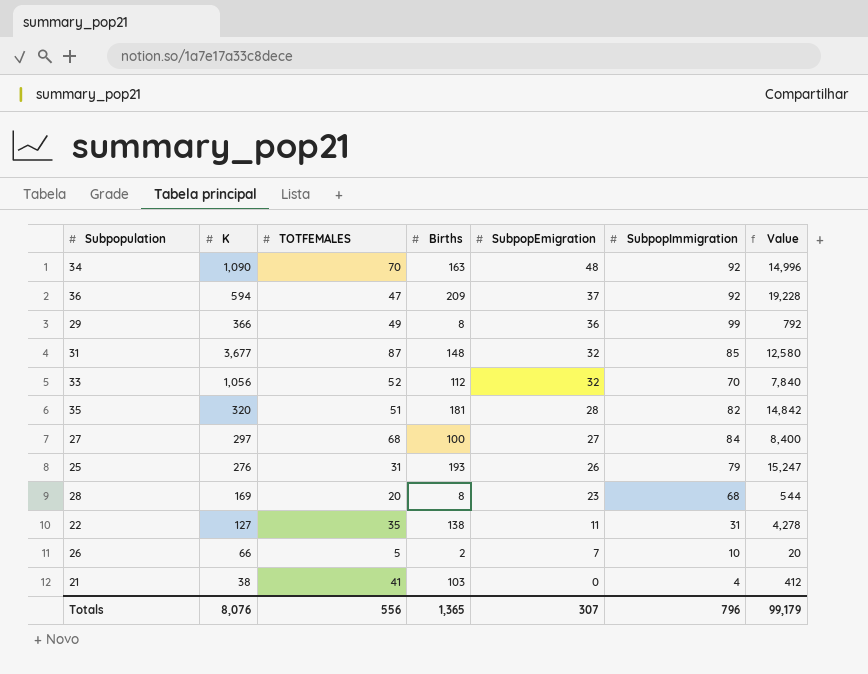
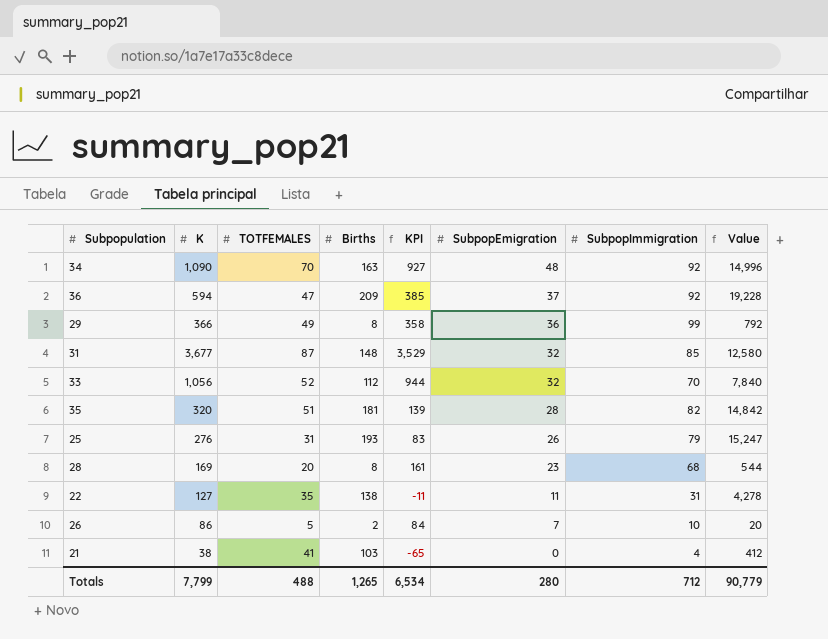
column KPI | formula: none -> [K] - [Births]
row 27: 297 | 68 | 100 | 27 | 84 | 8,400 -> none
26 | K: 66 -> 86
Totals | K: 8,076 -> 7,799
Totals | TOTFEMALES: 556 -> 488
Totals | Births: 1,365 -> 1,265
Totals | SubpopEmigration: 307 -> 280
Totals | SubpopImmigration: 796 -> 712
Totals | Value: 99,179 -> 90,779

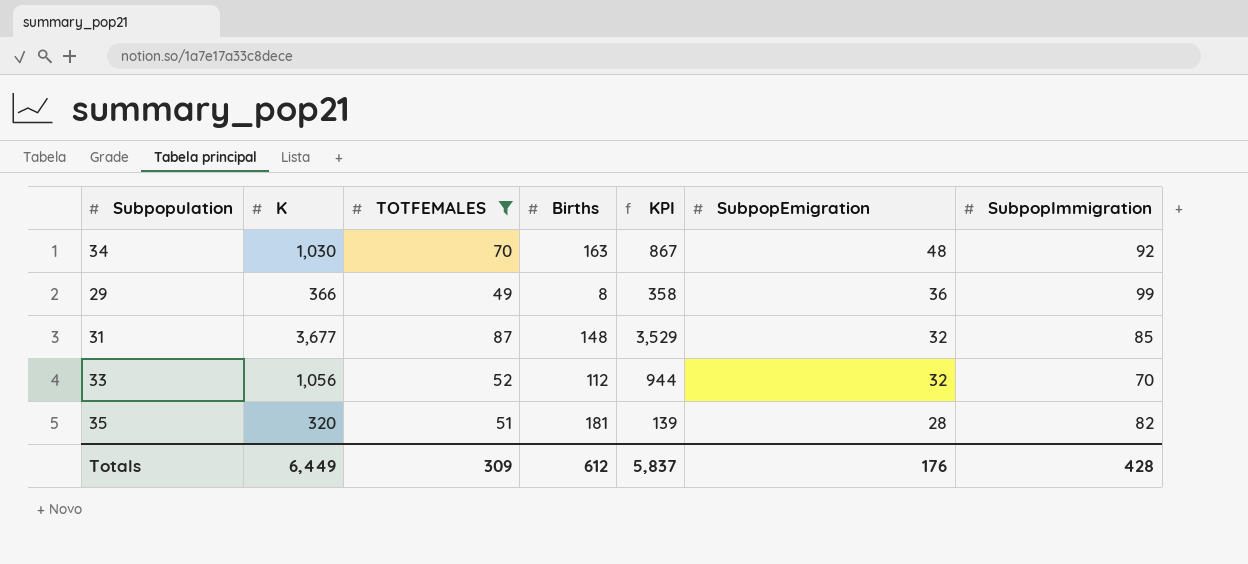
filter: none -> TOTFEMALES >= 49
column Value | formula: [Births] * [SubpopImmigration] -> none
34 | K: 1,090 -> 1,030
34 | KPI: 927 -> 867
Totals | K: 7,799 -> 6,449
Totals | TOTFEMALES: 488 -> 309
Totals | Births: 1,265 -> 612
Totals | KPI: 6,534 -> 5,837
Totals | SubpopEmigration: 280 -> 176
Totals | SubpopImmigration: 712 -> 428

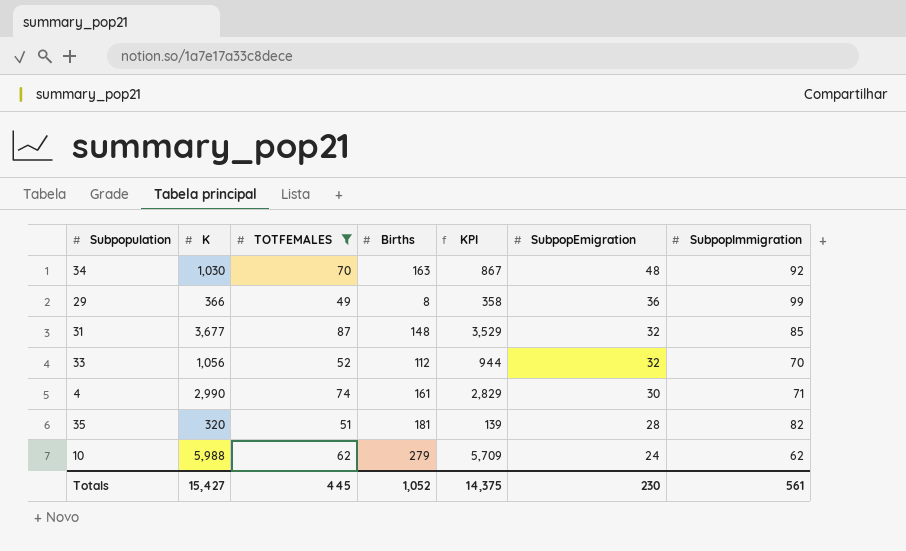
row 4: none -> 2,990 | 74 | 161 | 2,829 | 30 | 71
row 10: none -> 5,988 | 62 | 279 | 5,709 | 24 | 62
Totals | K: 6,449 -> 15,427
Totals | TOTFEMALES: 309 -> 445
Totals | Births: 612 -> 1,052
Totals | KPI: 5,837 -> 14,375
Totals | SubpopEmigration: 176 -> 230
Totals | SubpopImmigration: 428 -> 561

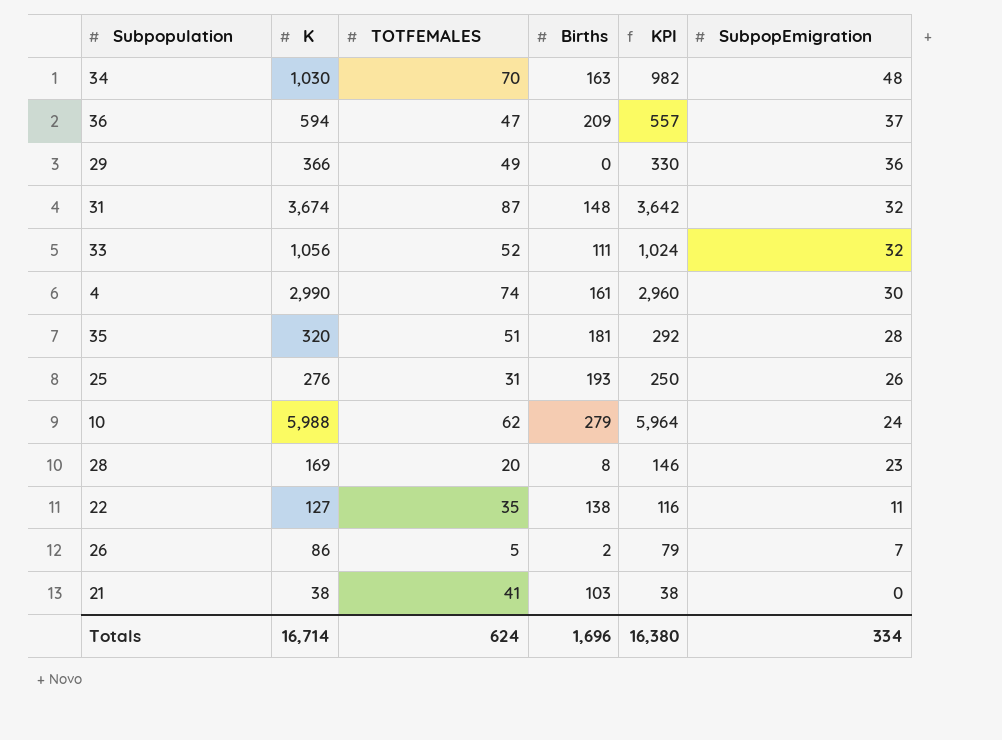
filter: TOTFEMALES >= 49 -> none
column SubpopImmigration | position: 7 -> none
column KPI | formula: [K] - [Births] -> [K] - [SubpopEmigration]
29 | Births: 8 -> 0
31 | K: 3,677 -> 3,674
33 | Births: 112 -> 111
Totals | K: 15,427 -> 16,714
Totals | TOTFEMALES: 445 -> 624
Totals | Births: 1,052 -> 1,696
Totals | KPI: 14,375 -> 16,380
Totals | SubpopEmigration: 230 -> 334

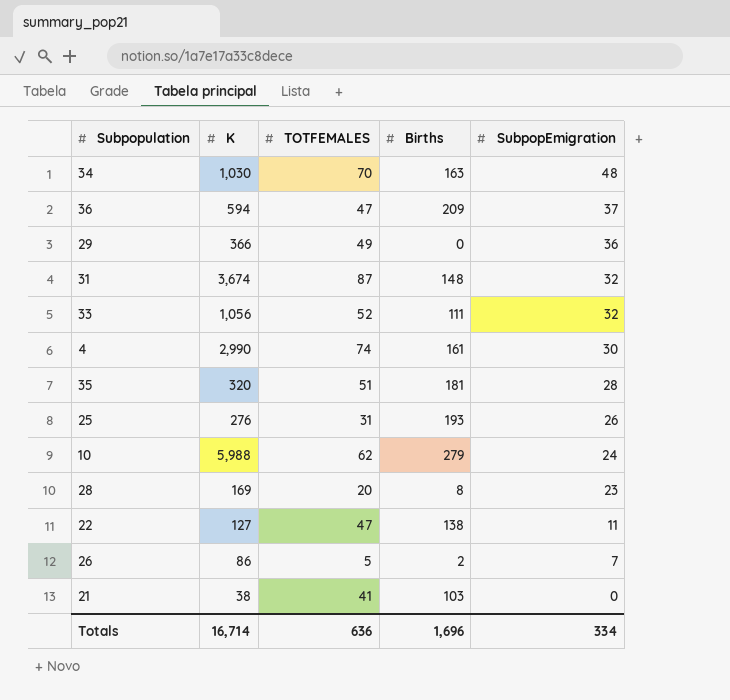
column KPI | formula: [K] - [SubpopEmigration] -> none
22 | TOTFEMALES: 35 -> 47
Totals | TOTFEMALES: 624 -> 636

